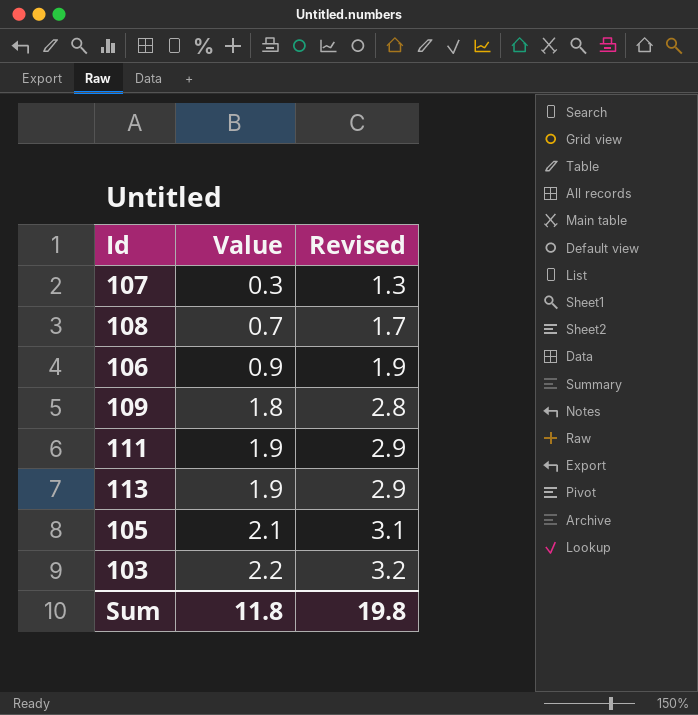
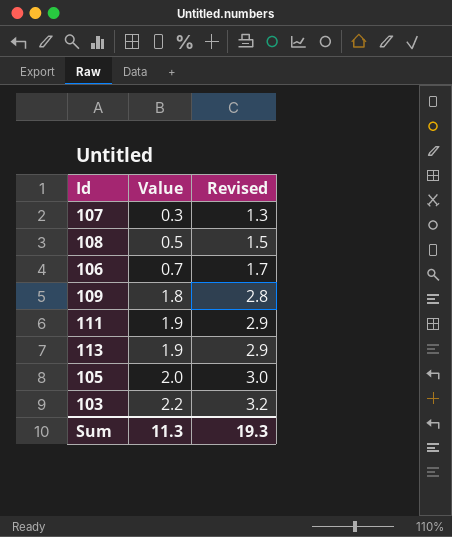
108 | Value: 0.7 -> 0.5
108 | Revised: 1.7 -> 1.5
106 | Value: 0.9 -> 0.7
106 | Revised: 1.9 -> 1.7
105 | Value: 2.1 -> 2.0
105 | Revised: 3.1 -> 3.0
Sum | Value: 11.8 -> 11.3
Sum | Revised: 19.8 -> 19.3

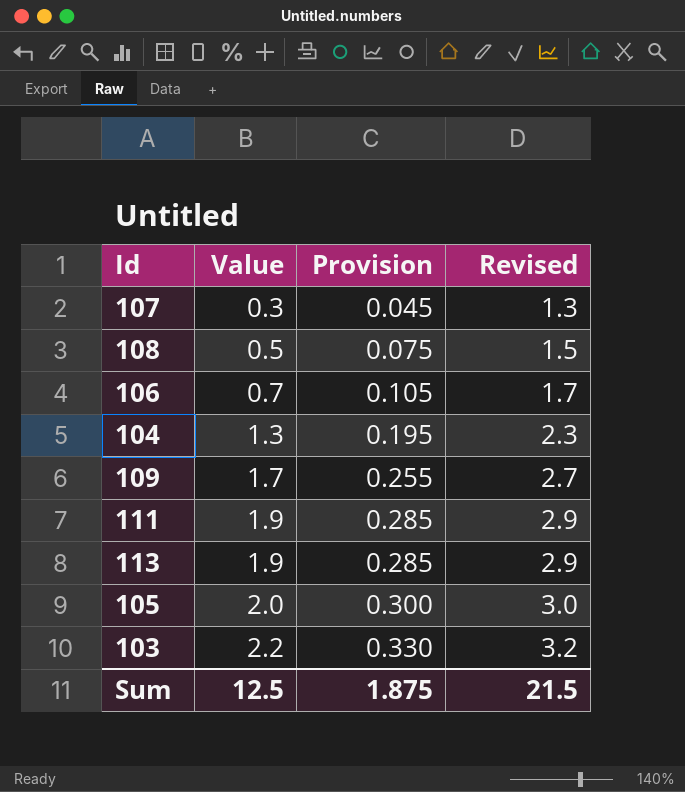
column Provision | formula: none -> [Value] * 0.15
row 104: none -> 1.3 | 0.195 | 2.3
109 | Value: 1.8 -> 1.7
109 | Revised: 2.8 -> 2.7
Sum | Value: 11.3 -> 12.5
Sum | Revised: 19.3 -> 21.5

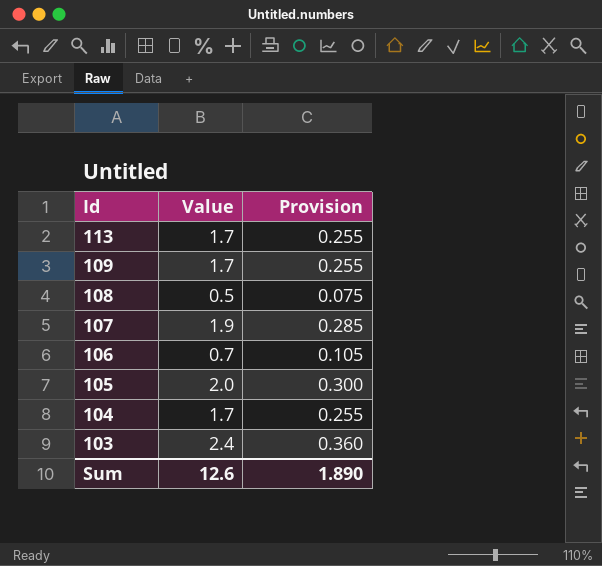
row order: Value ascending -> Id descending
column Revised | formula: [Value] + 1 -> none
row 111: 1.9 | 0.285 | 2.9 -> none
113 | Value: 1.9 -> 1.7
113 | Provision: 0.285 -> 0.255
107 | Value: 0.3 -> 1.9
107 | Provision: 0.045 -> 0.285
104 | Value: 1.3 -> 1.7
104 | Provision: 0.195 -> 0.255
103 | Value: 2.2 -> 2.4
103 | Provision: 0.330 -> 0.360
Sum | Value: 12.5 -> 12.6
Sum | Provision: 1.875 -> 1.890

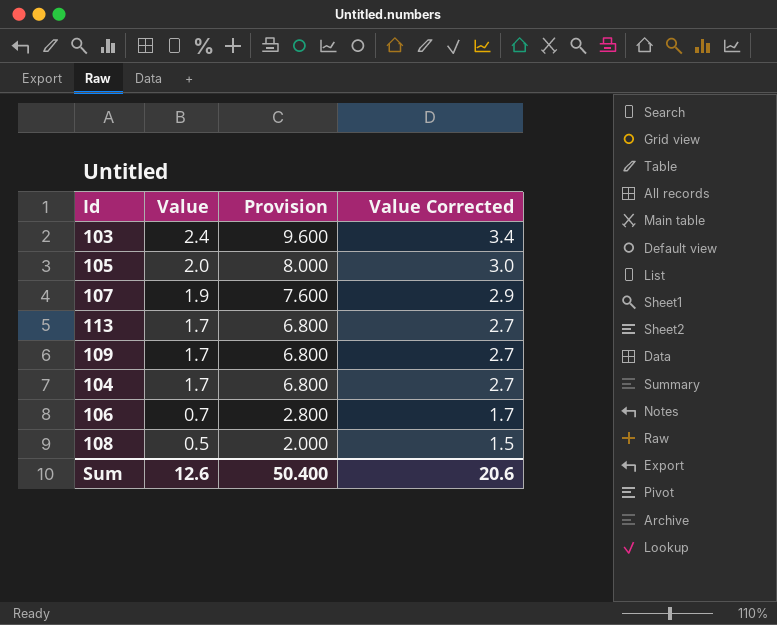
row order: Id descending -> Value descending
column Provision | formula: [Value] * 0.15 -> [Value] * 4
column Value Corrected | formula: none -> [Value] + 1
Sum | Provision: 1.890 -> 50.400

